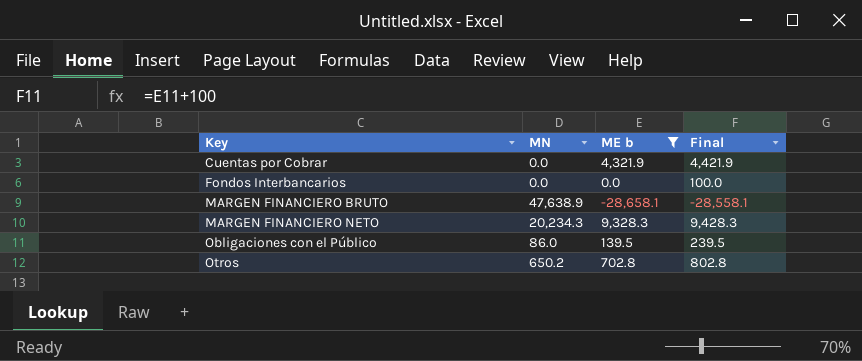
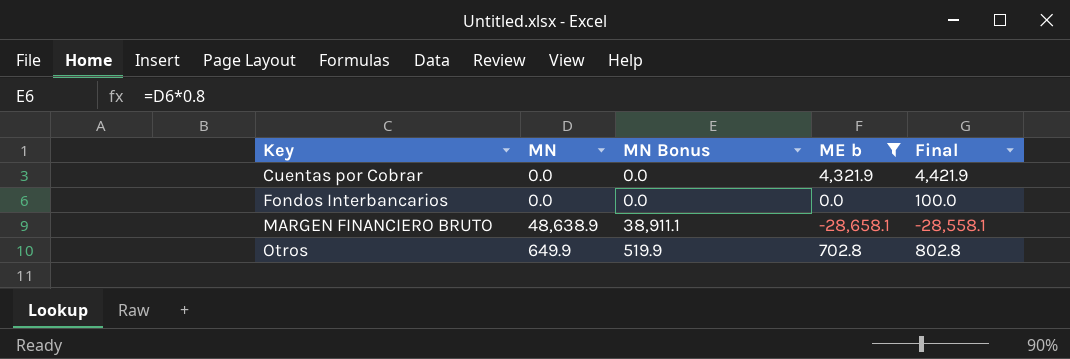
column MN Bonus | formula: none -> [MN] * 0.8
row MARGEN FINANCIERO NETO: 20,234.3 | 9,328.3 | 9,428.3 -> none
row Obligaciones con el Público: 86.0 | 139.5 | 239.5 -> none
MARGEN FINANCIERO BRUTO | MN: 47,638.9 -> 48,638.9
Otros | MN: 650.2 -> 649.9

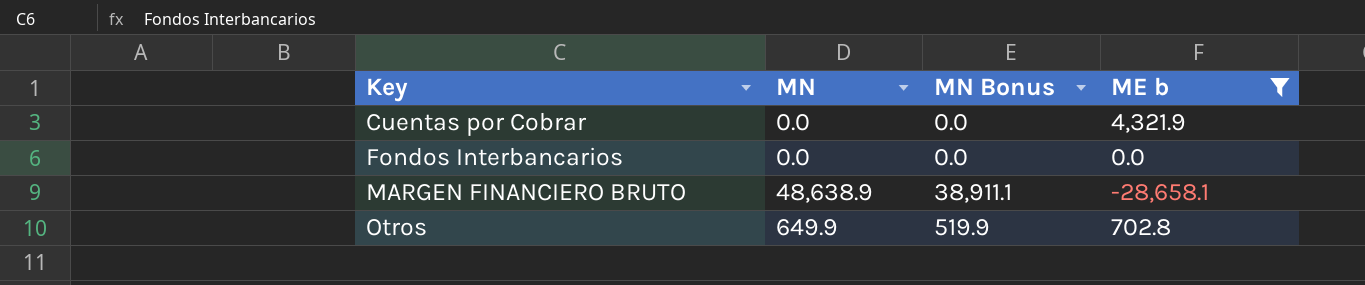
column Final | formula: [ME b] + 100 -> none

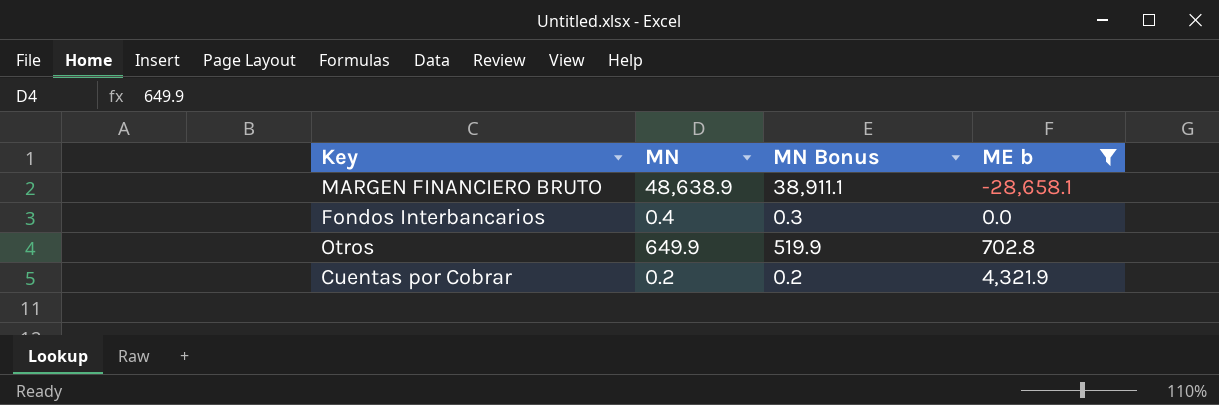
row order: Key ascending -> ME b ascending
Fondos Interbancarios | MN: 0.0 -> 0.4
Fondos Interbancarios | MN Bonus: 0.0 -> 0.3
Cuentas por Cobrar | MN: 0.0 -> 0.2
Cuentas por Cobrar | MN Bonus: 0.0 -> 0.2

